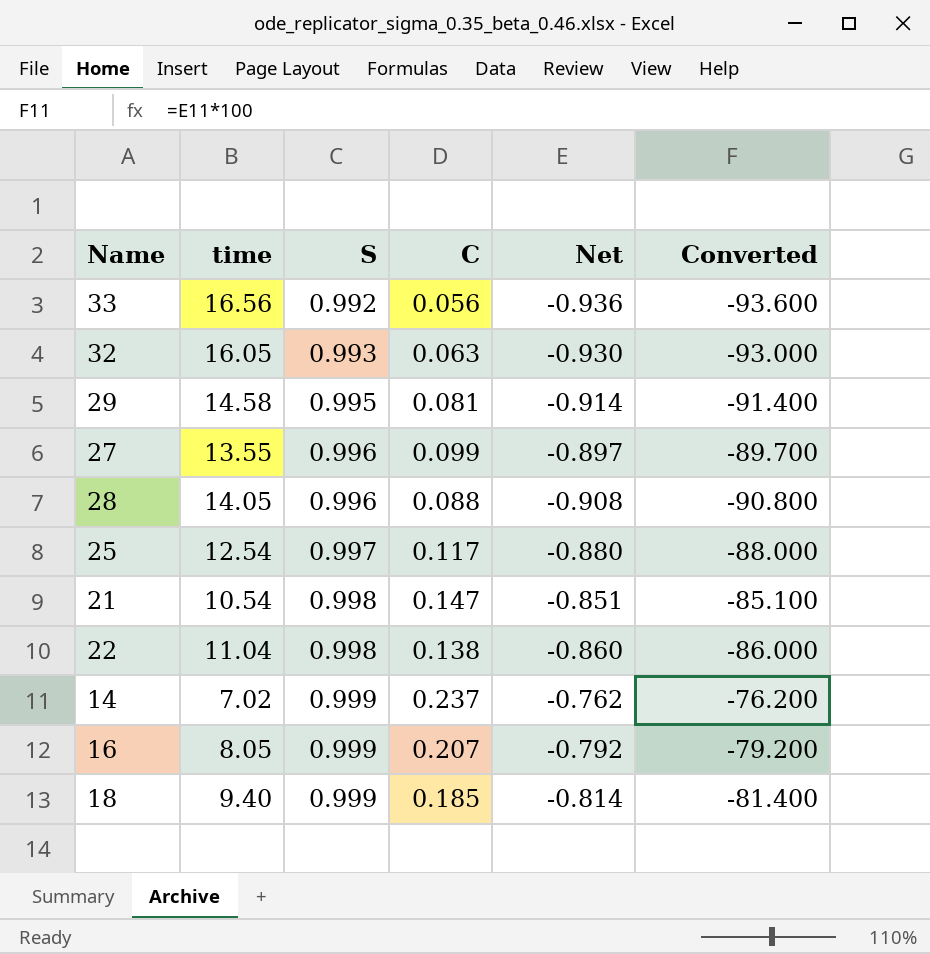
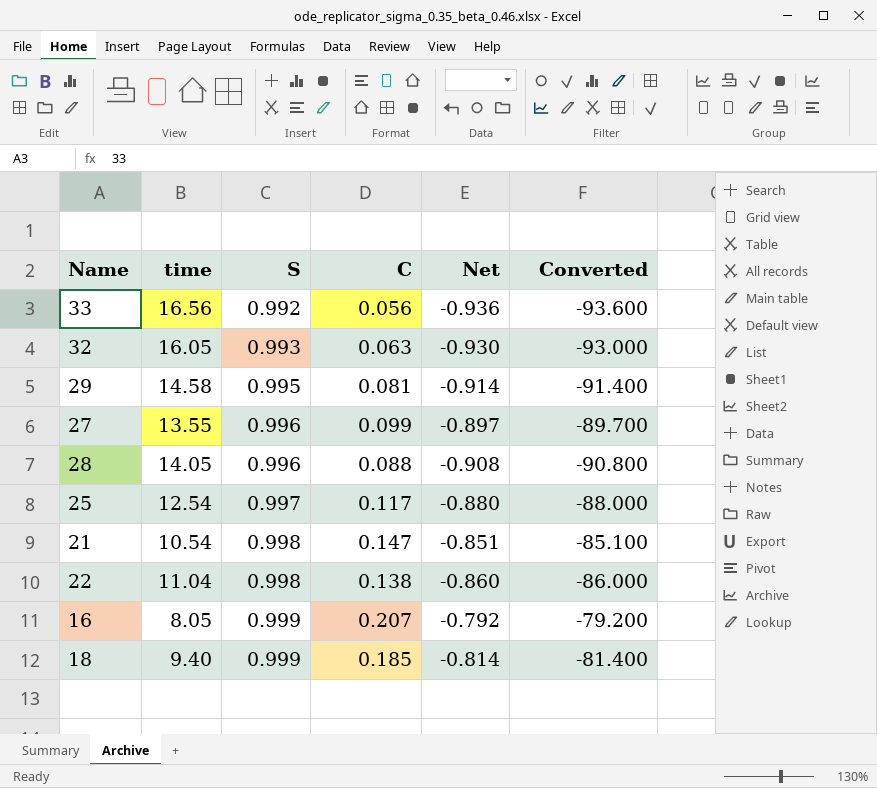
row 14: 7.02 | 0.999 | 0.237 | -0.762 | -76.200 -> none

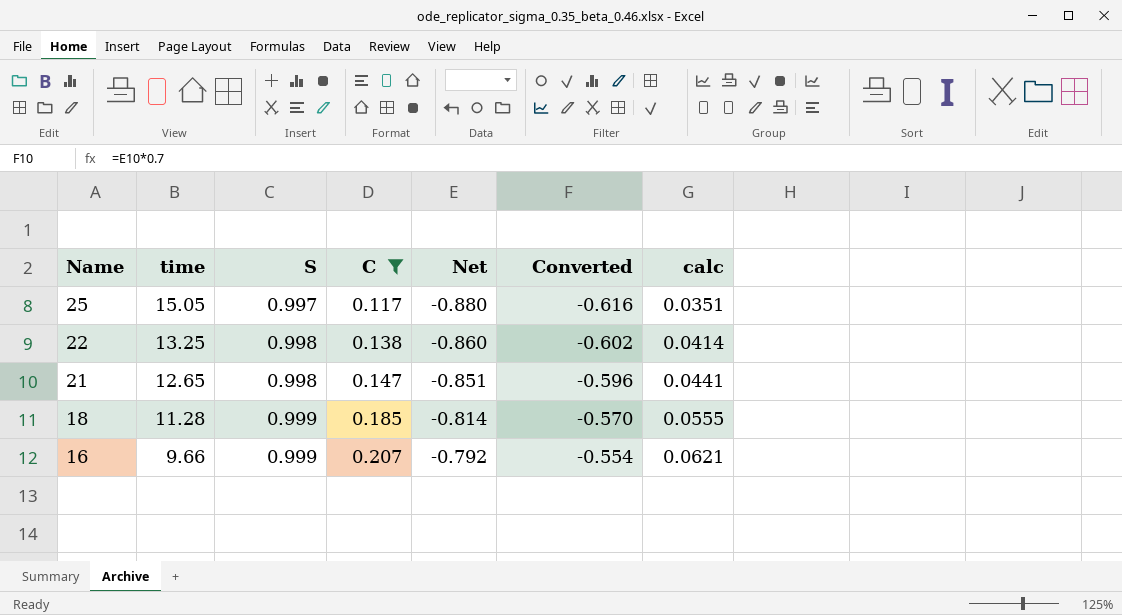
filter: none -> C >= 0.117
row order: S ascending -> Name descending
column Converted | formula: [Net] * 100 -> [Net] * 0.7
column calc | formula: none -> [C] * 0.3
25 | time: 12.54 -> 15.05
22 | time: 11.04 -> 13.25
21 | time: 10.54 -> 12.65
18 | time: 9.40 -> 11.28
16 | time: 8.05 -> 9.66

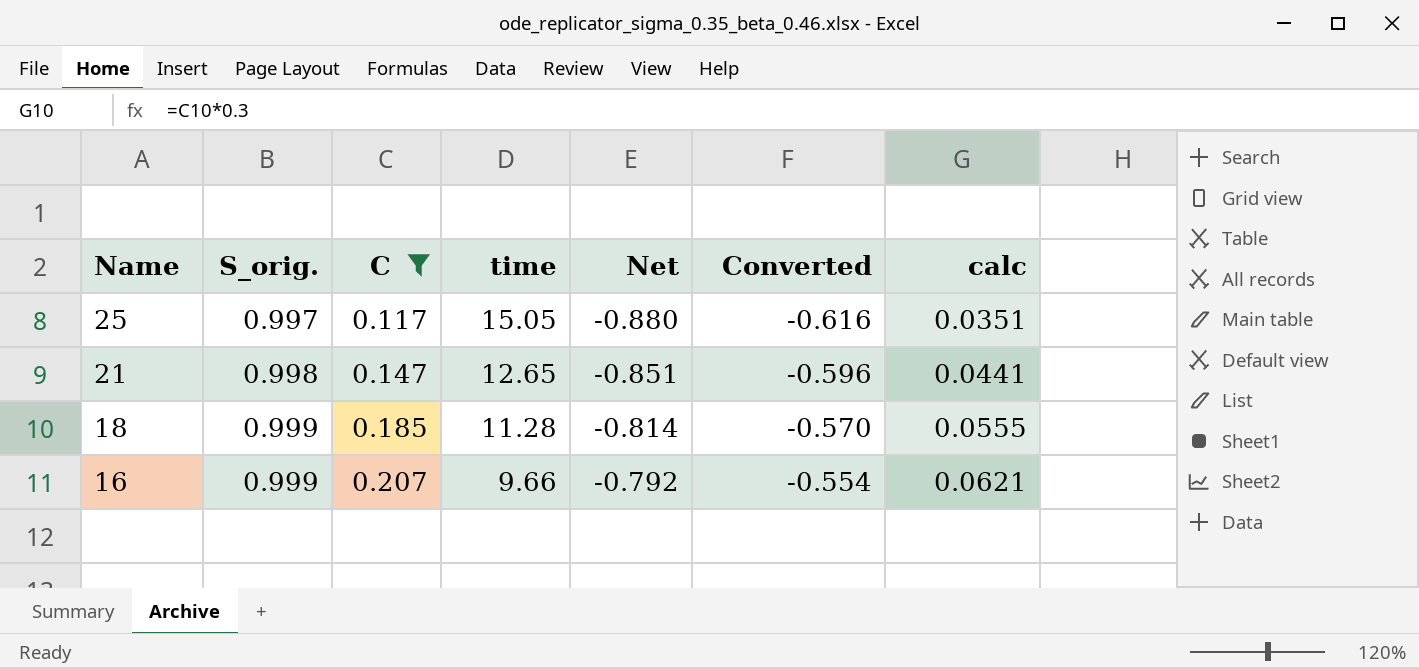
column name: S -> S_orig.
column time | position: 2 -> 4
row 22: 13.25 | 0.998 | 0.138 | -0.860 | -0.602 | 0.0414 -> none

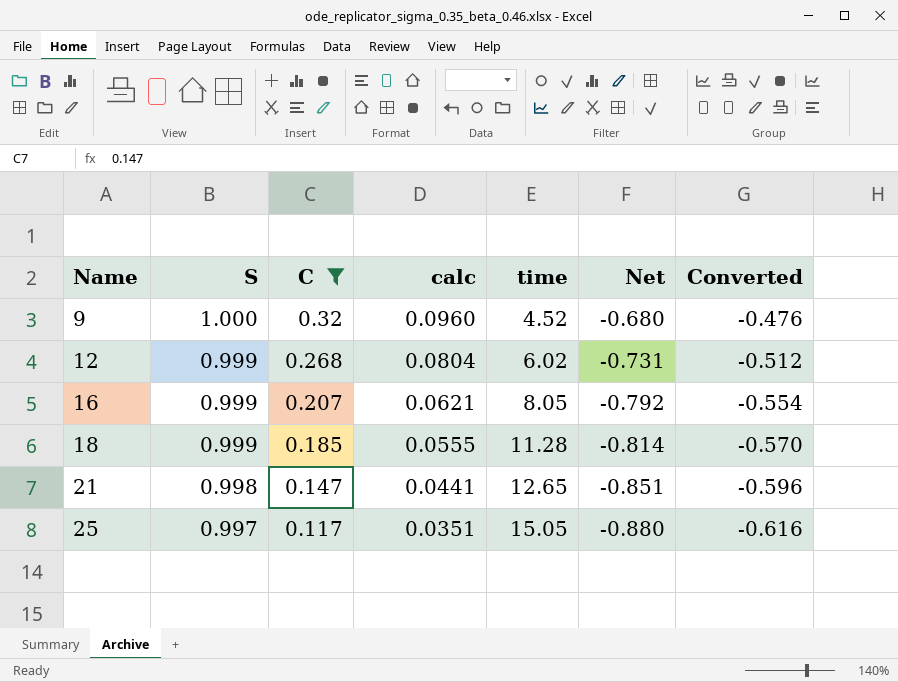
row order: Name descending -> Name ascending
column name: S_orig. -> S
column calc | position: 7 -> 4
row 9: none -> 1.000 | 0.32 | 0.0960 | 4.52 | -0.680 | -0.476
row 12: none -> 0.999 | 0.268 | 0.0804 | 6.02 | -0.731 | -0.512
16 | time: 9.66 -> 8.05

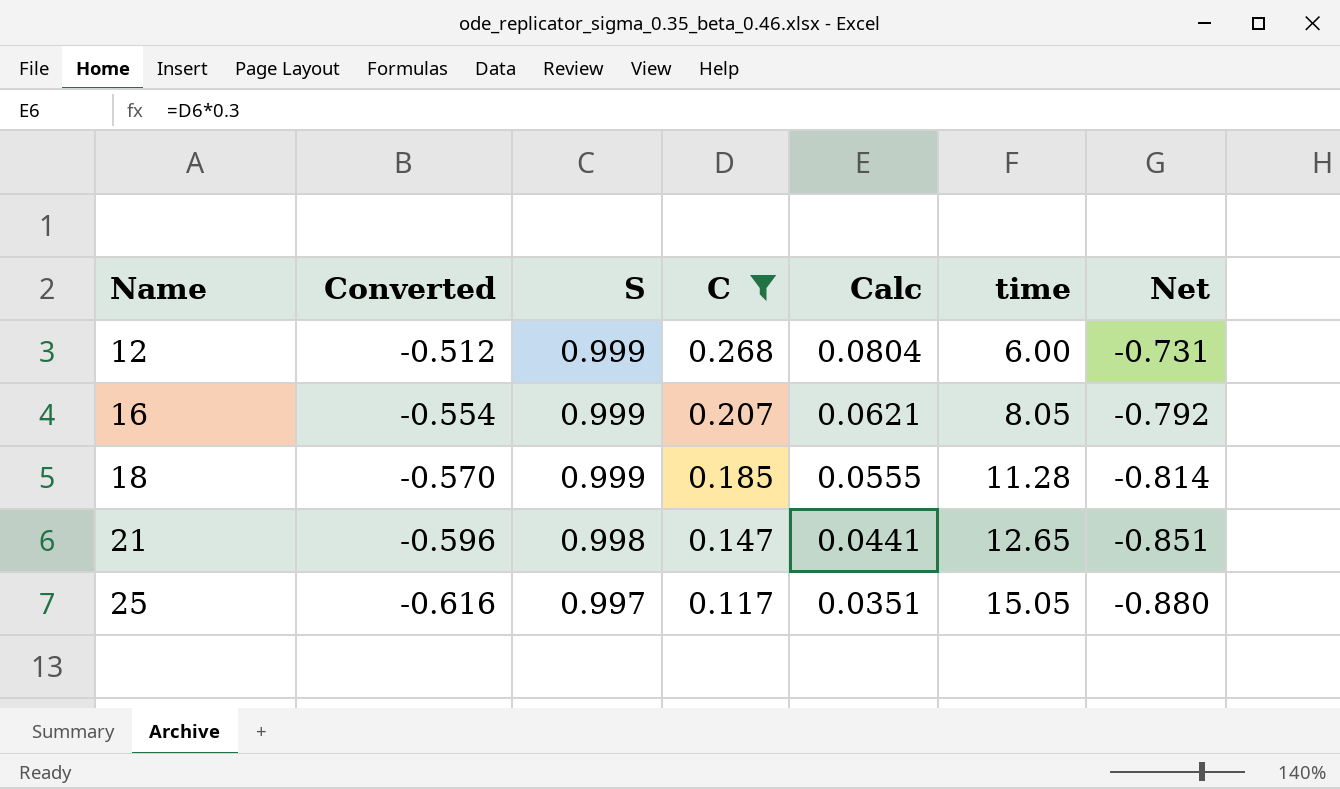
column Converted | position: 7 -> 2
column name: calc -> Calc
row 9: 1.000 | 0.32 | 0.0960 | 4.52 | -0.680 | -0.476 -> none
12 | time: 6.02 -> 6.00

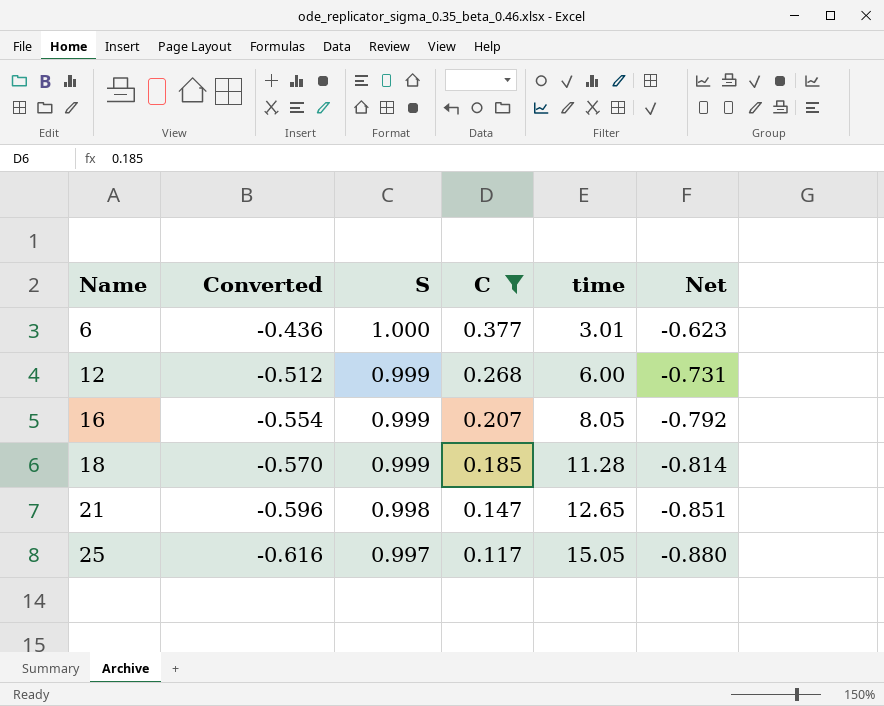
column Calc | formula: [C] * 0.3 -> none
row 6: none -> -0.436 | 1.000 | 0.377 | 3.01 | -0.623

